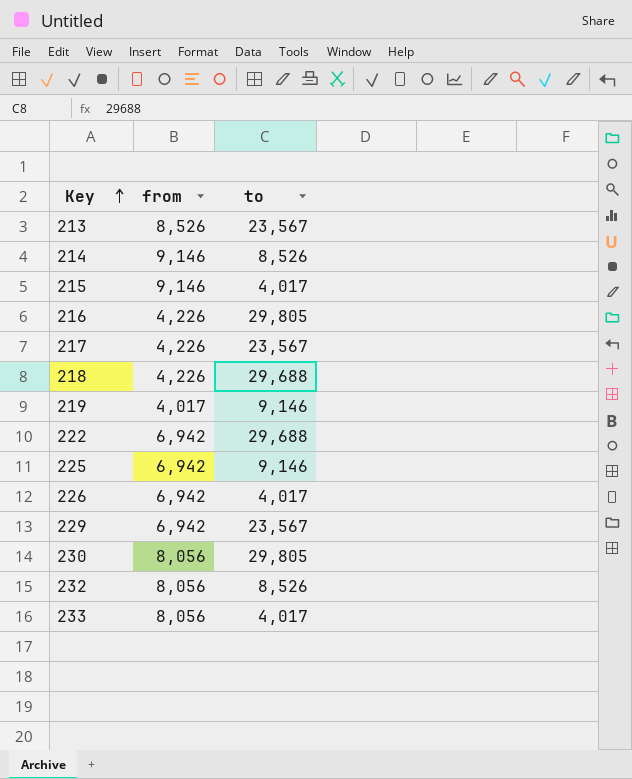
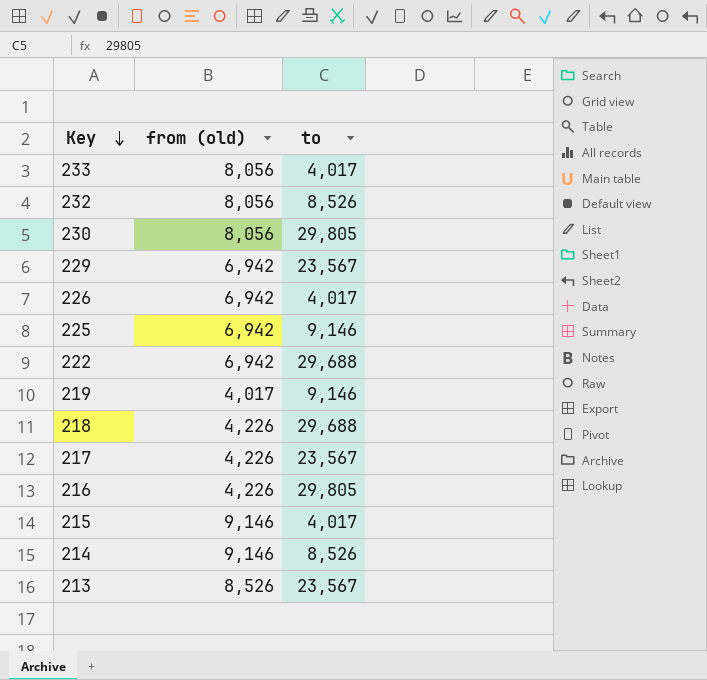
row order: Key ascending -> Key descending
column name: from -> from (old)

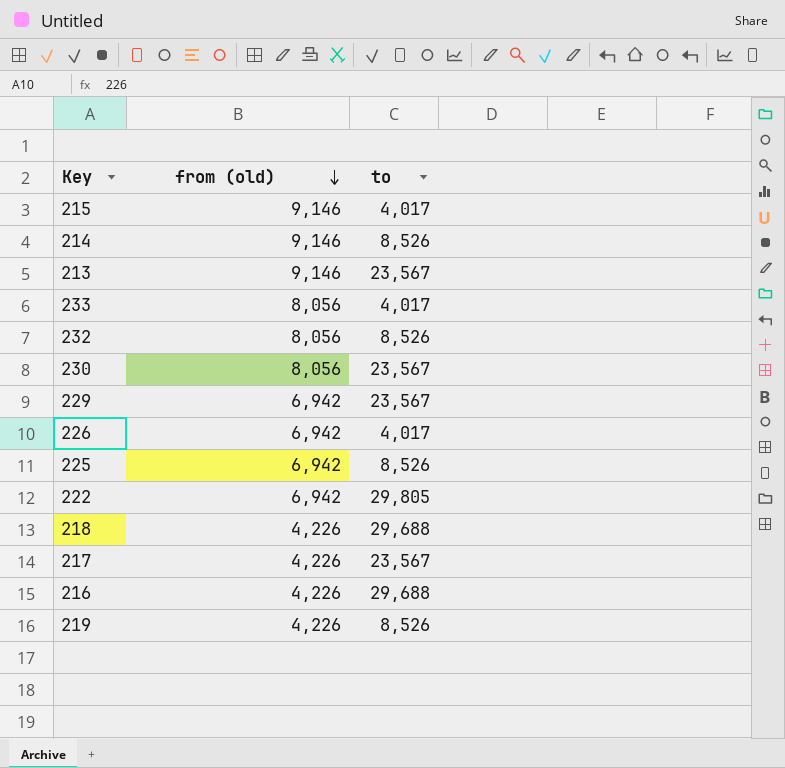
row order: Key descending -> from (old) descending
213 | from (old): 8,526 -> 9,146
230 | to: 29,805 -> 23,567
225 | to: 9,146 -> 8,526
222 | to: 29,688 -> 29,805
216 | to: 29,805 -> 29,688
219 | from (old): 4,017 -> 4,226
219 | to: 9,146 -> 8,526

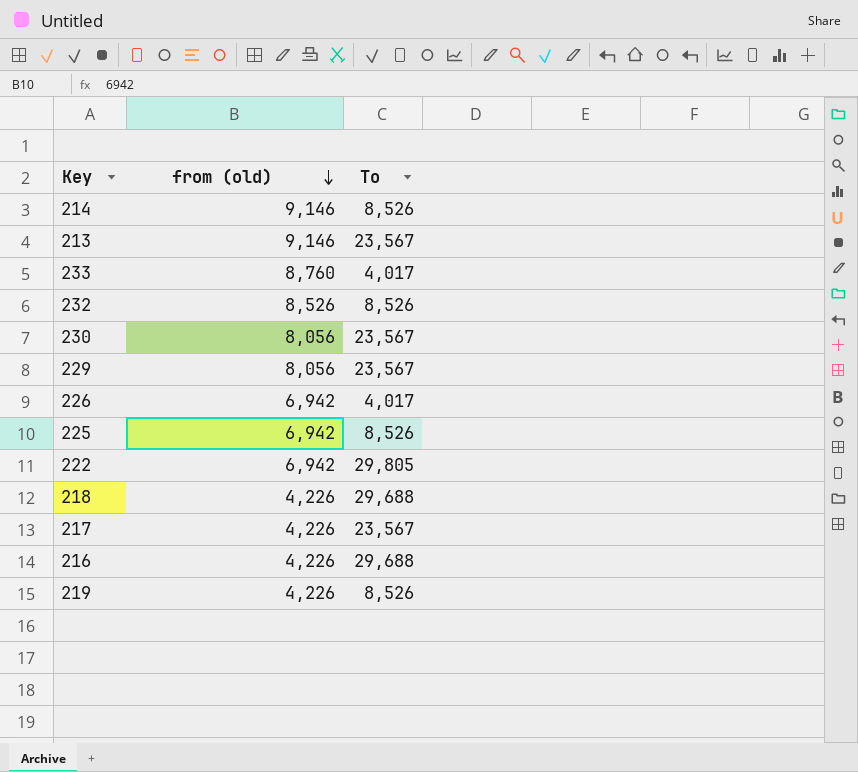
column name: to -> To
row 215: 9,146 | 4,017 -> none
233 | from (old): 8,056 -> 8,760
232 | from (old): 8,056 -> 8,526
229 | from (old): 6,942 -> 8,056

